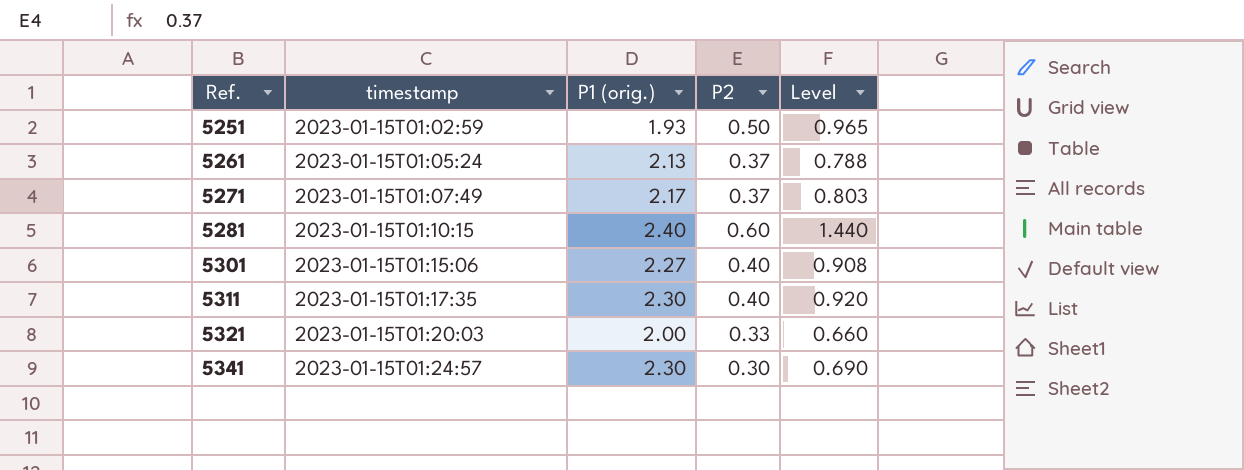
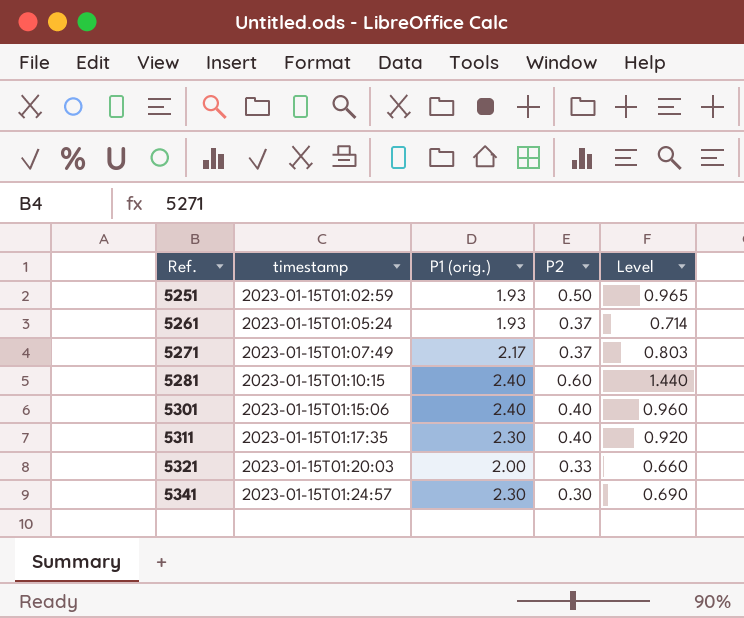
5261 | P1 (orig.): 2.13 -> 1.93
5261 | Level: 0.788 -> 0.714
5301 | P1 (orig.): 2.27 -> 2.40
5301 | Level: 0.908 -> 0.960

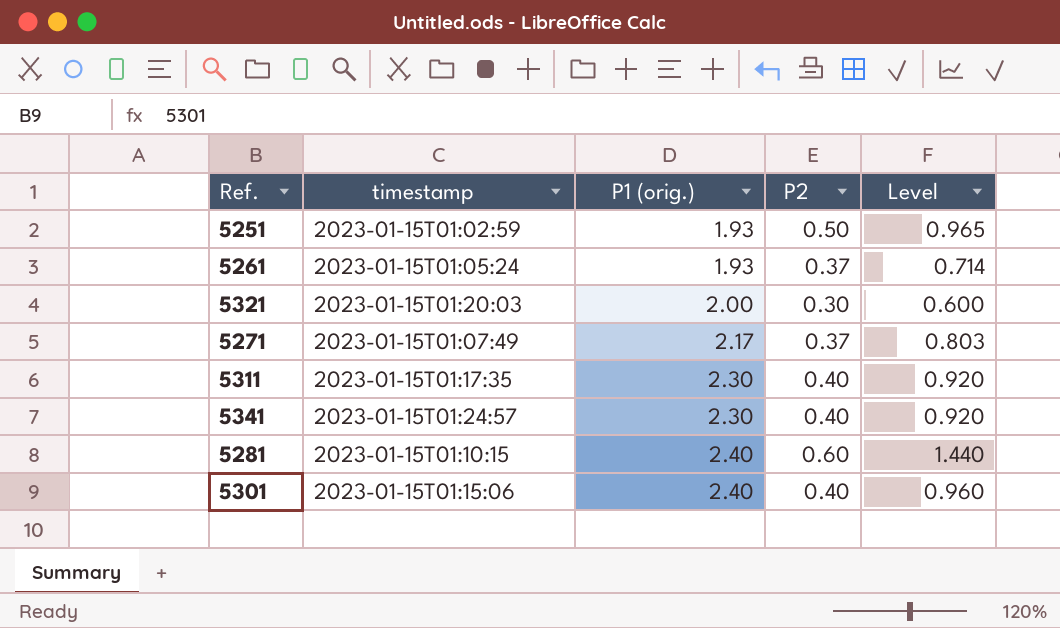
row order: Ref. ascending -> P1 (orig.) ascending
5321 | P2: 0.33 -> 0.30
5321 | Level: 0.660 -> 0.600
5341 | P2: 0.30 -> 0.40
5341 | Level: 0.690 -> 0.920

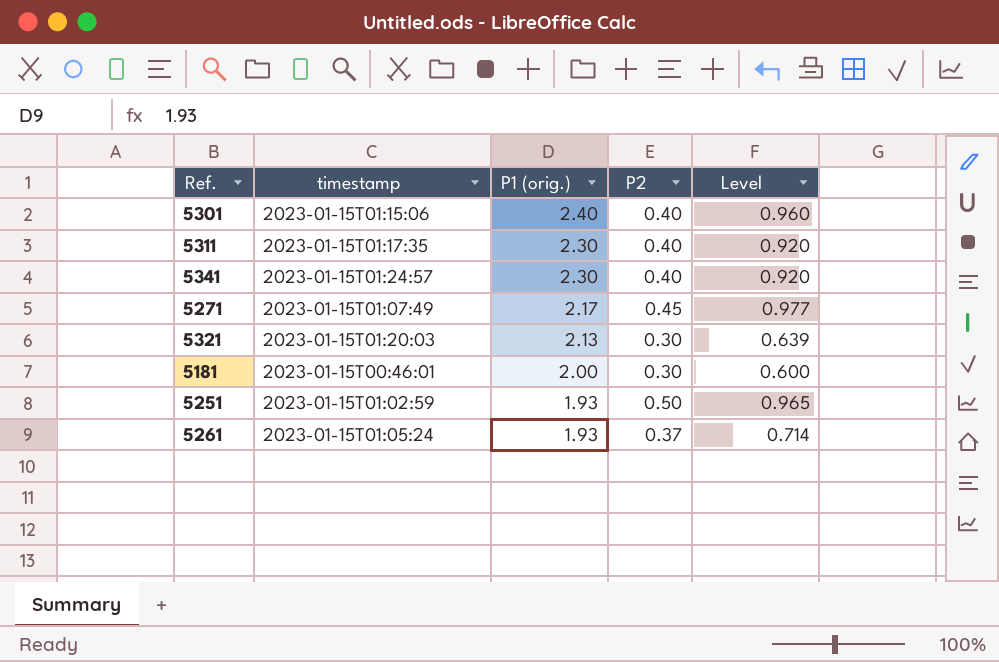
row order: P1 (orig.) ascending -> P1 (orig.) descending
row 5281: 2023-01-15T01:10:15 | 2.40 | 0.60 | 1.440 -> none
5271 | P2: 0.37 -> 0.45
5271 | Level: 0.803 -> 0.977
5321 | P1 (orig.): 2.00 -> 2.13
5321 | Level: 0.600 -> 0.639
row 5181: none -> 2023-01-15T00:46:01 | 2.00 | 0.30 | 0.600

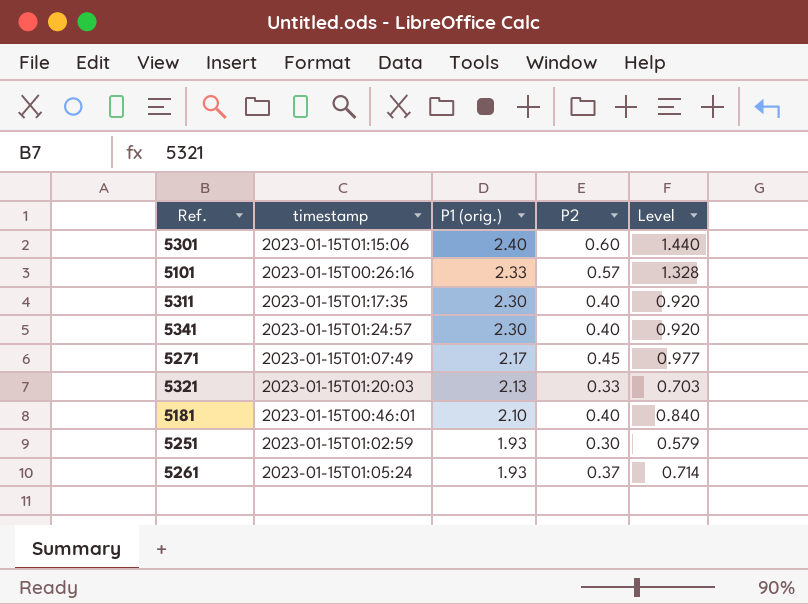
5301 | P2: 0.40 -> 0.60
5301 | Level: 0.960 -> 1.440
row 5101: none -> 2023-01-15T00:26:16 | 2.33 | 0.57 | 1.328
5321 | P2: 0.30 -> 0.33
5321 | Level: 0.639 -> 0.703
5181 | P1 (orig.): 2.00 -> 2.10
5181 | P2: 0.30 -> 0.40
5181 | Level: 0.600 -> 0.840
5251 | P2: 0.50 -> 0.30
5251 | Level: 0.965 -> 0.579

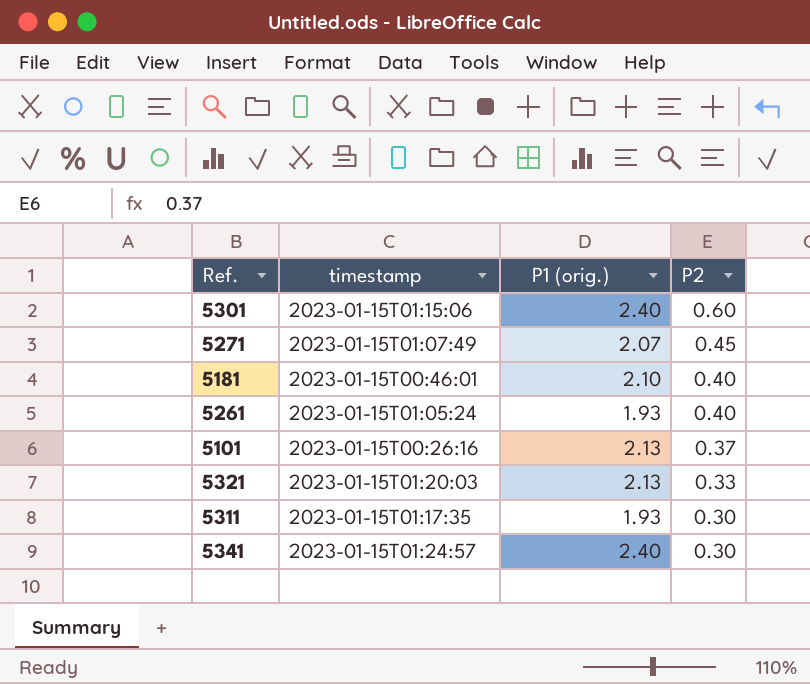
row order: P1 (orig.) descending -> P2 descending
column Level | formula: [P1 (orig.)] * [P2] -> none
row 5251: 2023-01-15T01:02:59 | 1.93 | 0.30 | 0.579 -> none
5271 | P1 (orig.): 2.17 -> 2.07
5261 | P2: 0.37 -> 0.40
5101 | P1 (orig.): 2.33 -> 2.13
5101 | P2: 0.57 -> 0.37
5311 | P1 (orig.): 2.30 -> 1.93
5311 | P2: 0.40 -> 0.30
5341 | P1 (orig.): 2.30 -> 2.40
5341 | P2: 0.40 -> 0.30

